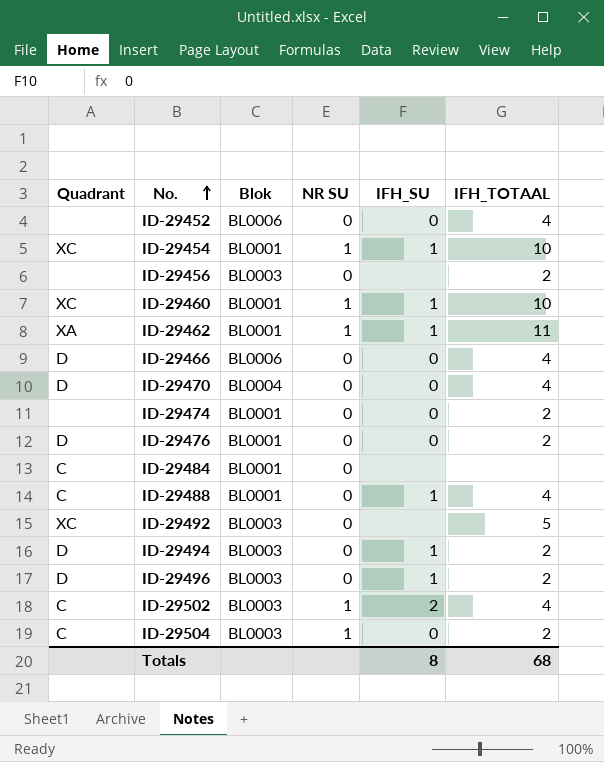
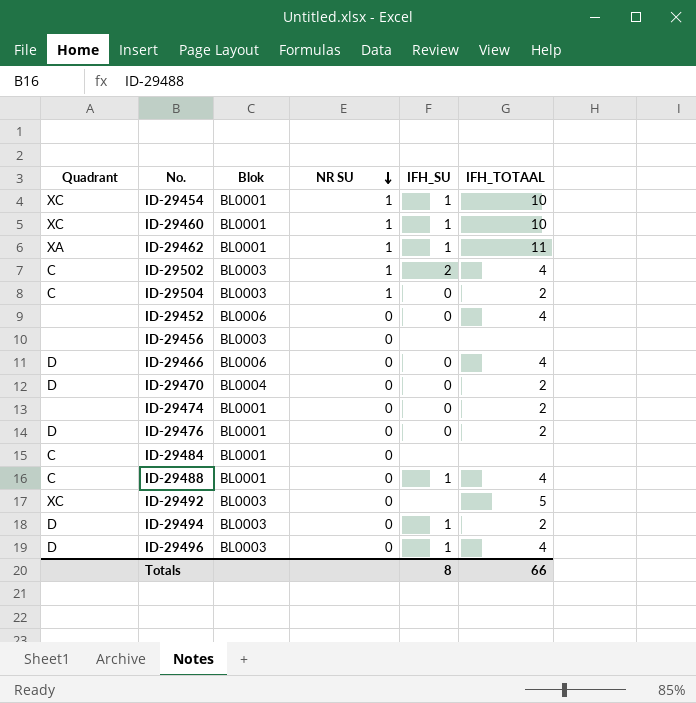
row order: No. ascending -> NR SU descending
ID-29456 | IFH_TOTAAL: 2 -> none
ID-29470 | IFH_TOTAAL: 4 -> 2
ID-29496 | IFH_TOTAAL: 2 -> 4
Totals | IFH_TOTAAL: 68 -> 66

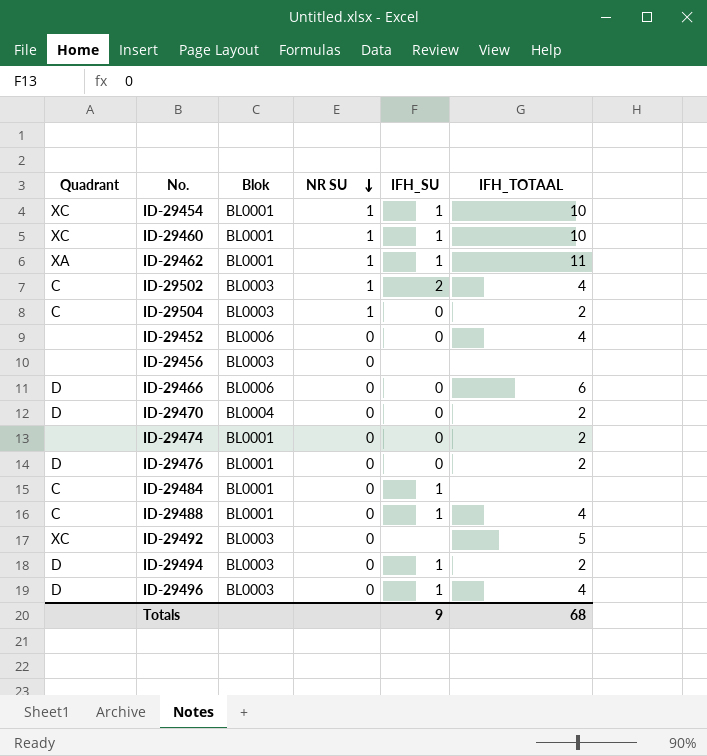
ID-29466 | IFH_TOTAAL: 4 -> 6
ID-29484 | IFH_SU: none -> 1
Totals | IFH_SU: 8 -> 9
Totals | IFH_TOTAAL: 66 -> 68

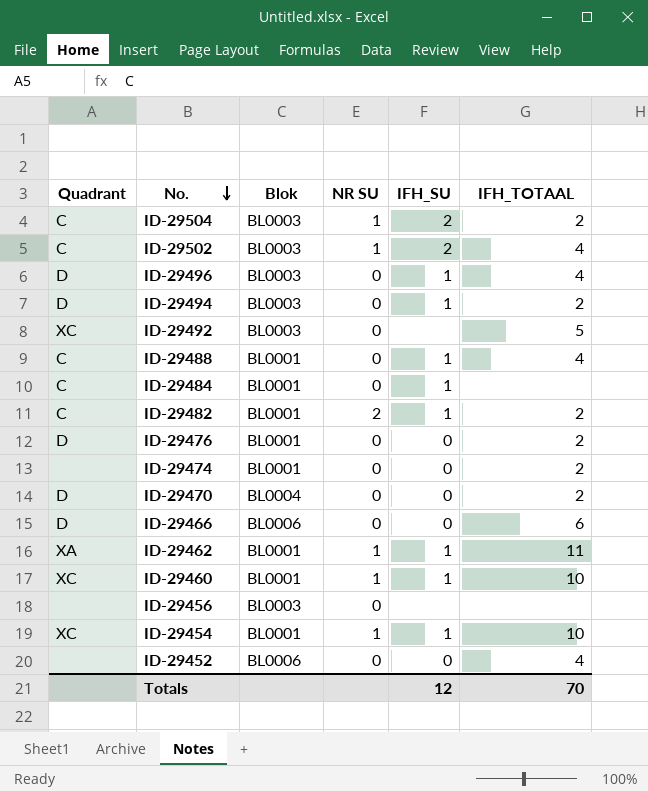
row order: NR SU descending -> No. descending
ID-29504 | IFH_SU: 0 -> 2
row ID-29482: none -> C | BL0001 | 2 | 1 | 2
Totals | IFH_SU: 9 -> 12
Totals | IFH_TOTAAL: 68 -> 70

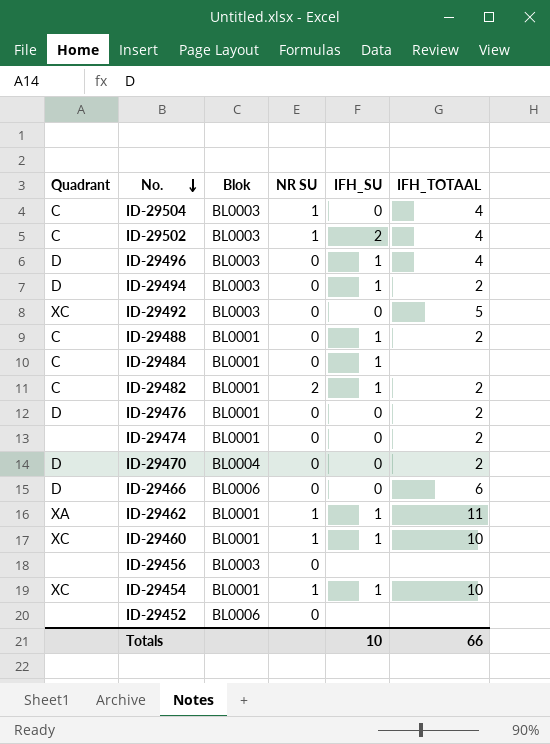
ID-29504 | IFH_SU: 2 -> 0
ID-29504 | IFH_TOTAAL: 2 -> 4
ID-29492 | IFH_SU: none -> 0
ID-29488 | IFH_TOTAAL: 4 -> 2
ID-29452 | IFH_SU: 0 -> none
ID-29452 | IFH_TOTAAL: 4 -> none
Totals | IFH_SU: 12 -> 10
Totals | IFH_TOTAAL: 70 -> 66

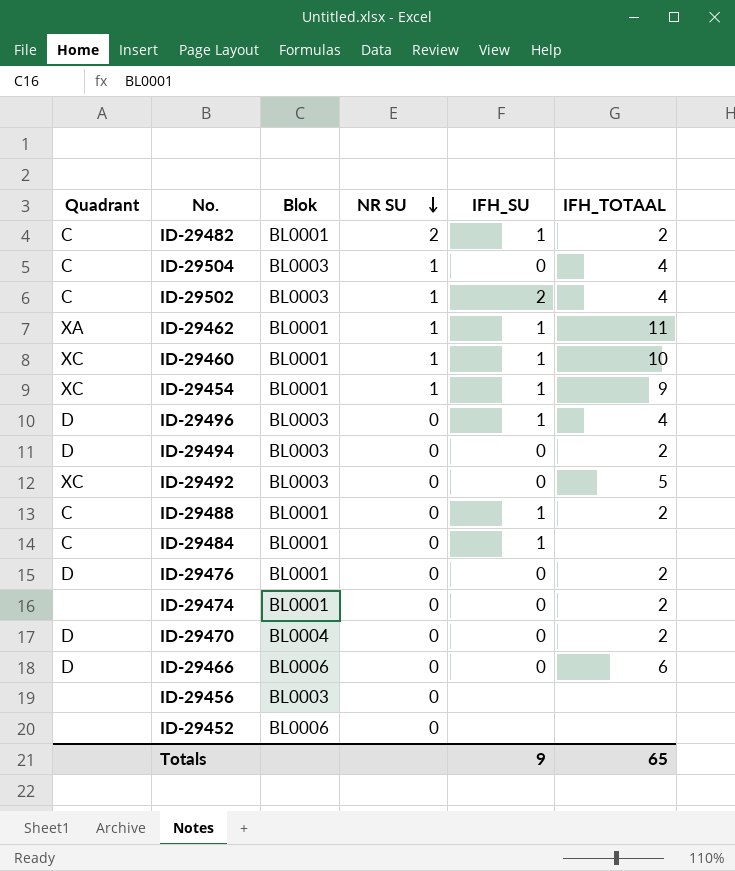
row order: No. descending -> NR SU descending
ID-29454 | IFH_TOTAAL: 10 -> 9
ID-29494 | IFH_SU: 1 -> 0
Totals | IFH_SU: 10 -> 9
Totals | IFH_TOTAAL: 66 -> 65

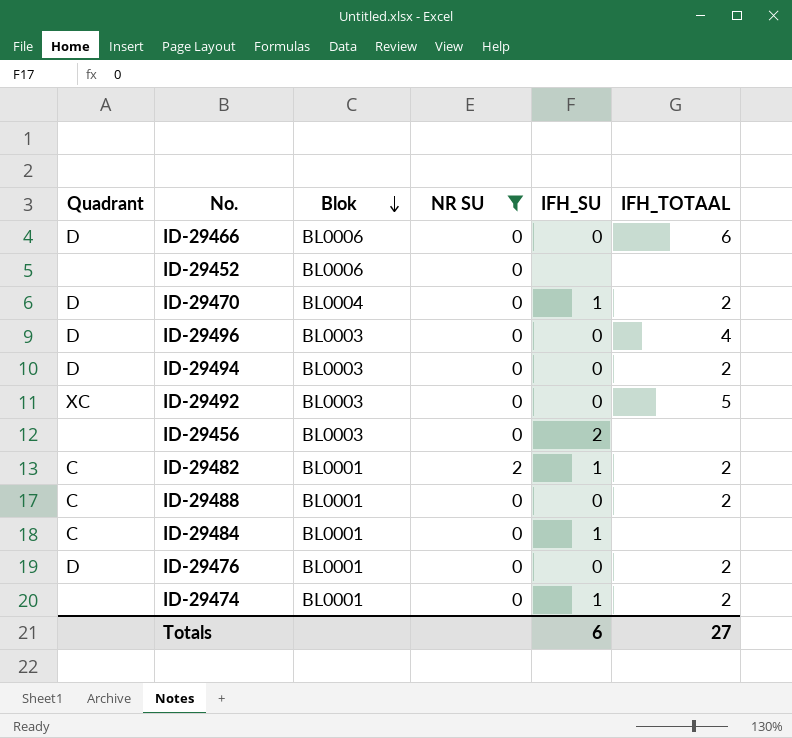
filter: none -> NR SU != 1
row order: NR SU descending -> Blok descending
ID-29470 | IFH_SU: 0 -> 1
ID-29496 | IFH_SU: 1 -> 0
ID-29456 | IFH_SU: none -> 2
ID-29488 | IFH_SU: 1 -> 0
ID-29474 | IFH_SU: 0 -> 1
Totals | IFH_SU: 9 -> 6
Totals | IFH_TOTAAL: 65 -> 27

